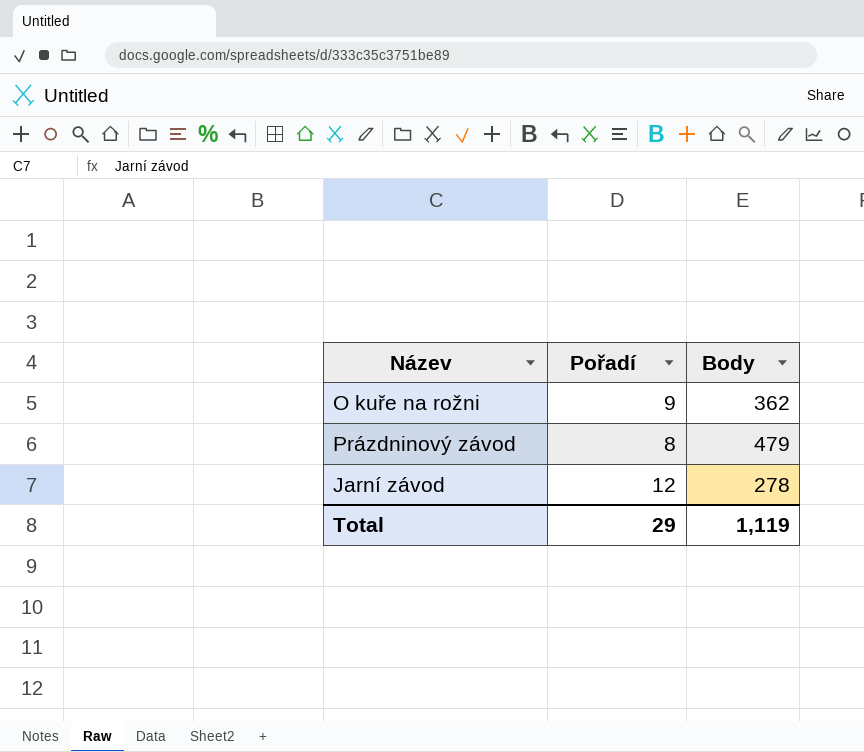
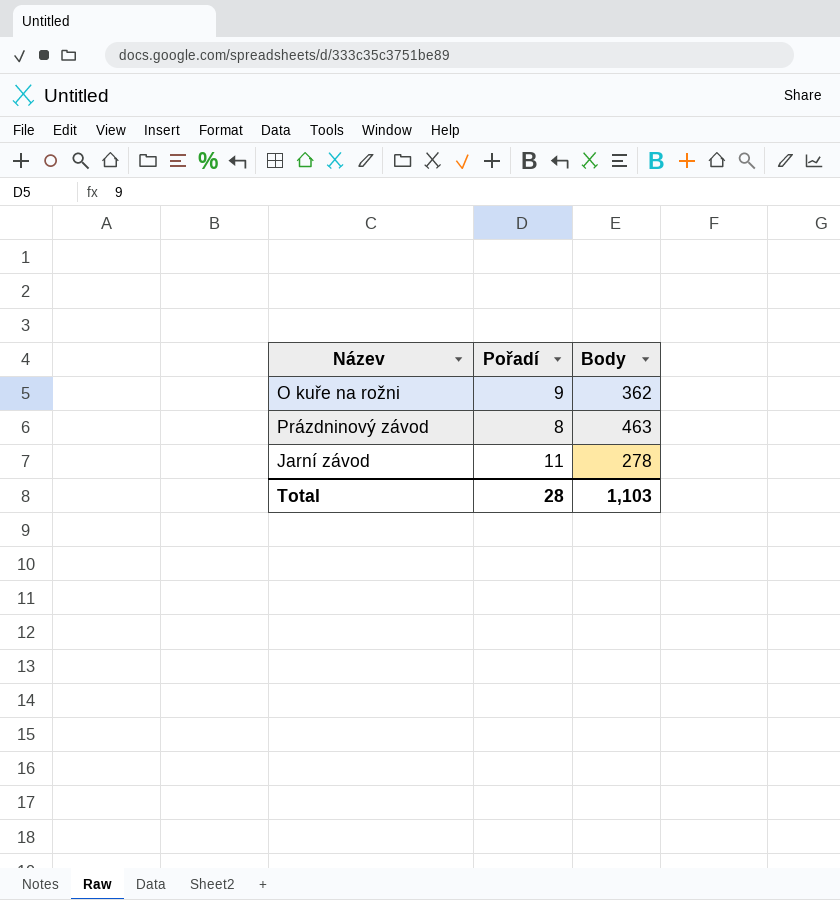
Prázdninový závod | Body: 479 -> 463
Jarní závod | Pořadí: 12 -> 11
Total | Pořadí: 29 -> 28
Total | Body: 1,119 -> 1,103

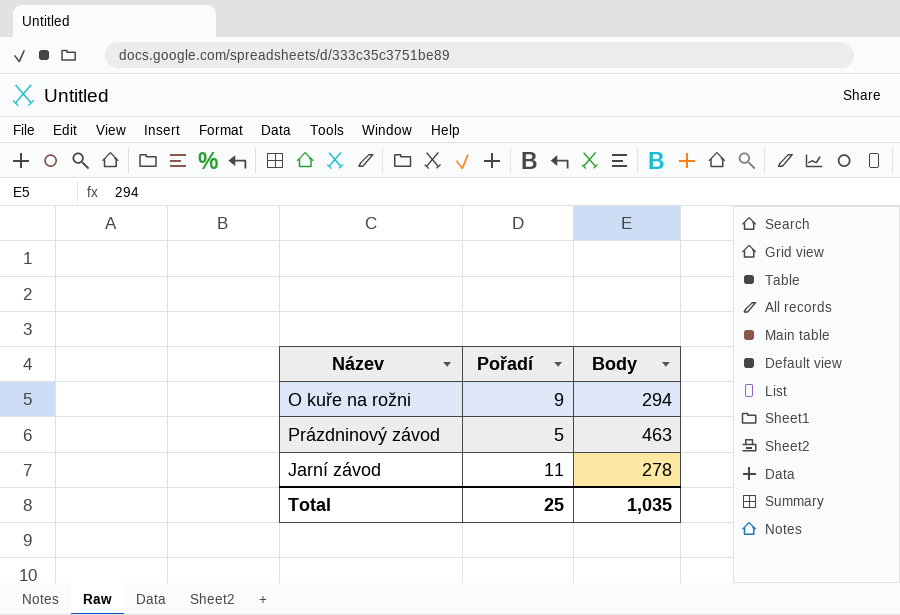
O kuře na rožni | Body: 362 -> 294
Prázdninový závod | Pořadí: 8 -> 5
Total | Pořadí: 28 -> 25
Total | Body: 1,103 -> 1,035

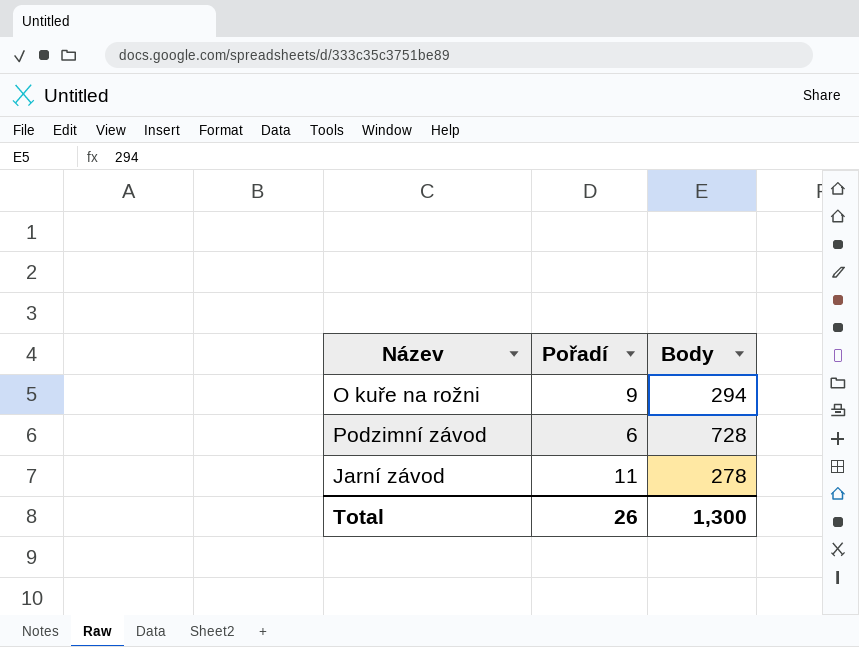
row Prázdninový závod: 5 | 463 -> none
row Podzimní závod: none -> 6 | 728
Total | Pořadí: 25 -> 26
Total | Body: 1,035 -> 1,300

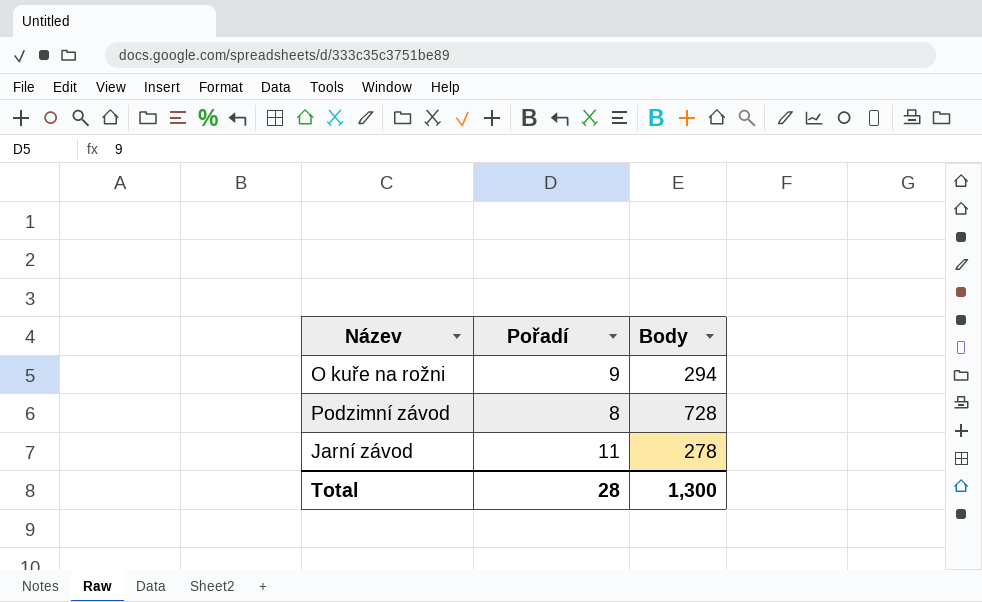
Podzimní závod | Pořadí: 6 -> 8
Total | Pořadí: 26 -> 28

